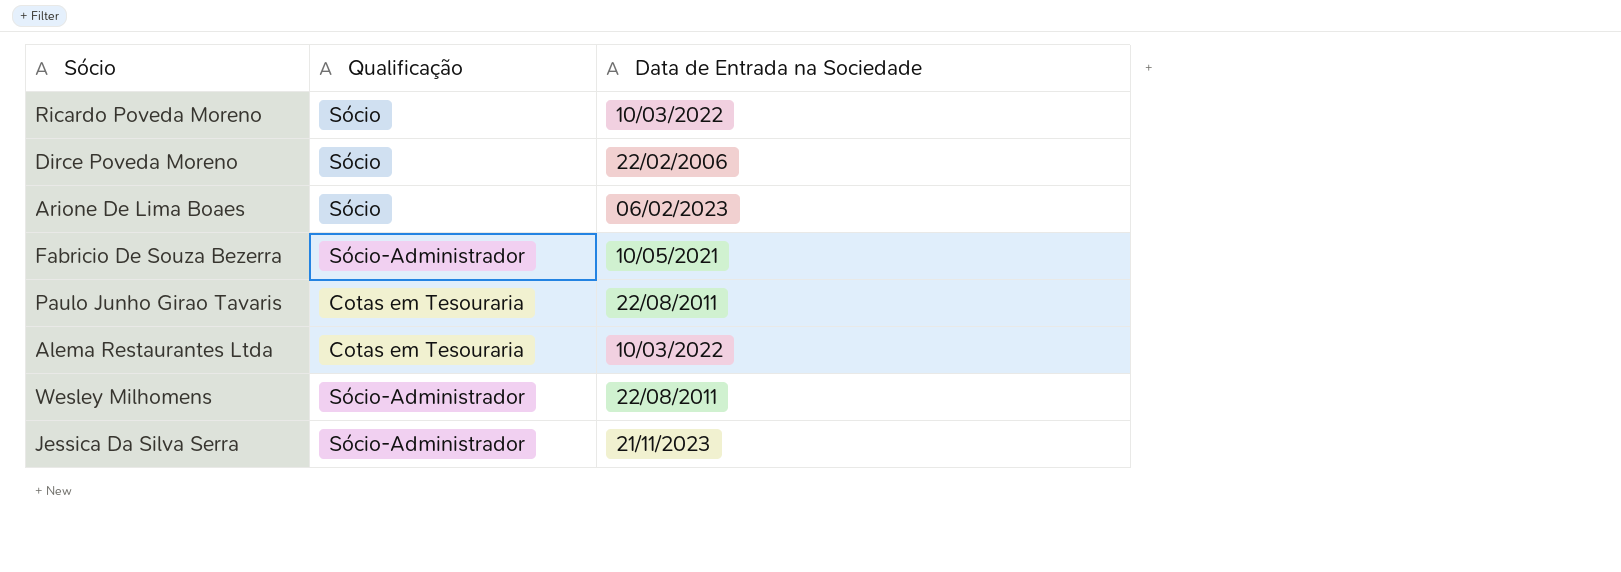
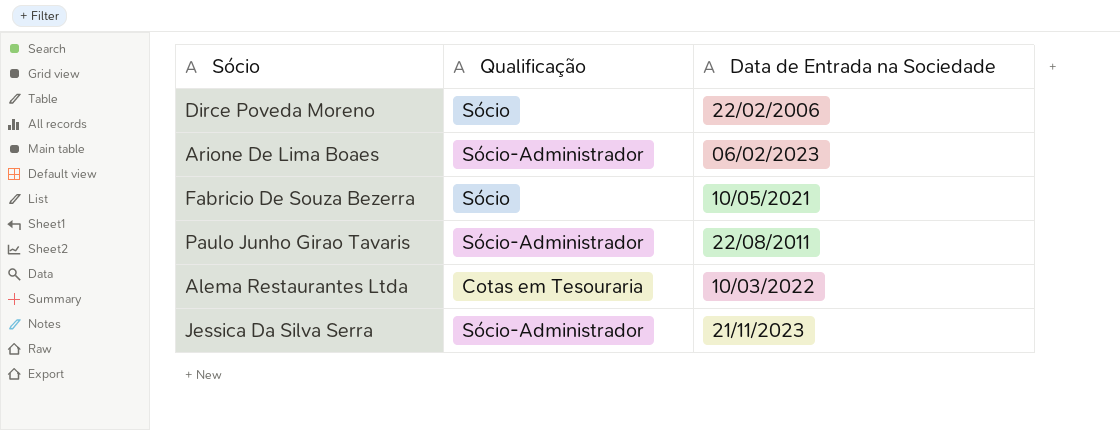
row Ricardo Poveda Moreno: Sócio | 10/03/2022 -> none
row Wesley Milhomens: Sócio-Administrador | 22/08/2011 -> none
Arione De Lima Boaes | Qualificação: Sócio -> Sócio-Administrador
Fabricio De Souza Bezerra | Qualificação: Sócio-Administrador -> Sócio
Paulo Junho Girao Tavaris | Qualificação: Cotas em Tesouraria -> Sócio-Administrador

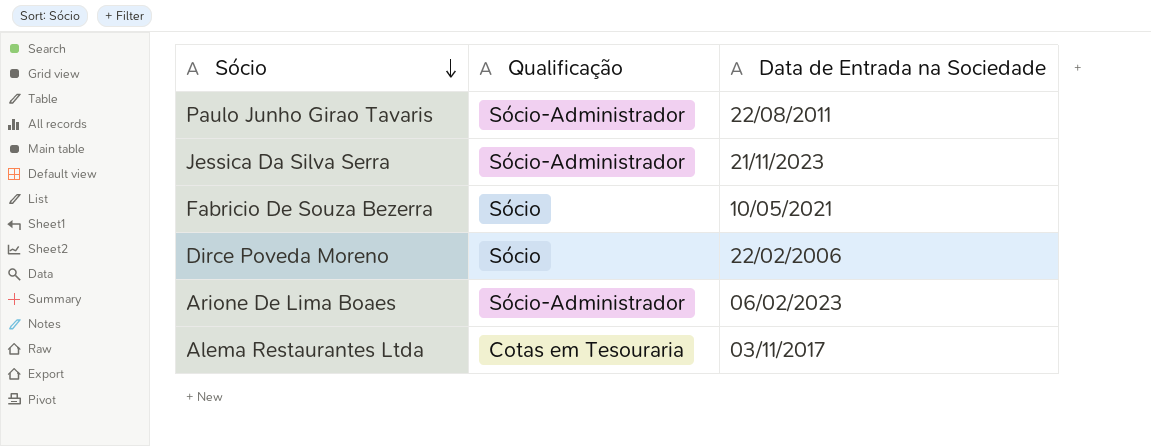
row order: none -> Sócio descending
Alema Restaurantes Ltda | Data de Entrada na Sociedade: 10/03/2022 -> 03/11/2017

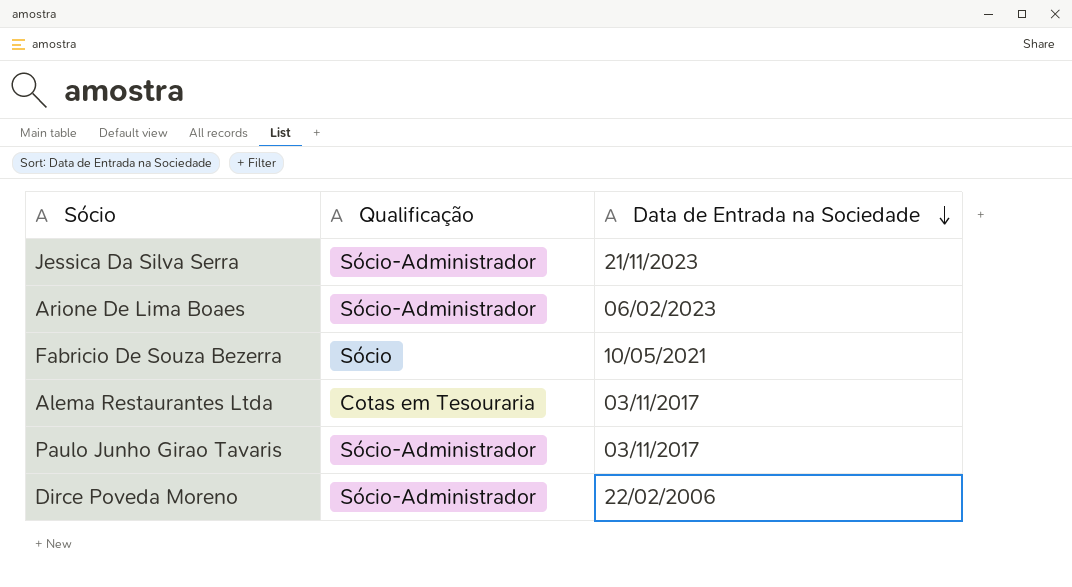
row order: Sócio descending -> Data de Entrada na Sociedade descending
Paulo Junho Girao Tavaris | Data de Entrada na Sociedade: 22/08/2011 -> 03/11/2017
Dirce Poveda Moreno | Qualificação: Sócio -> Sócio-Administrador

